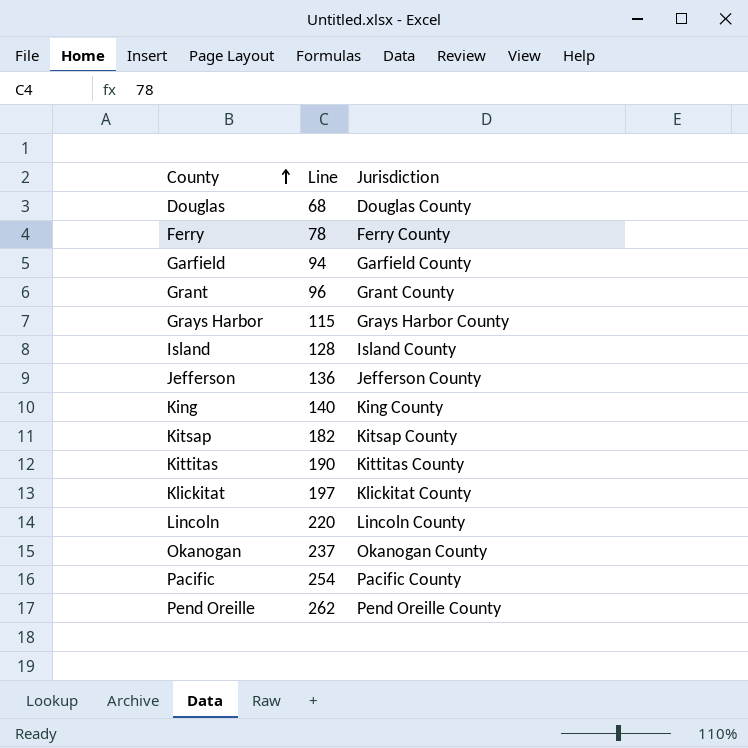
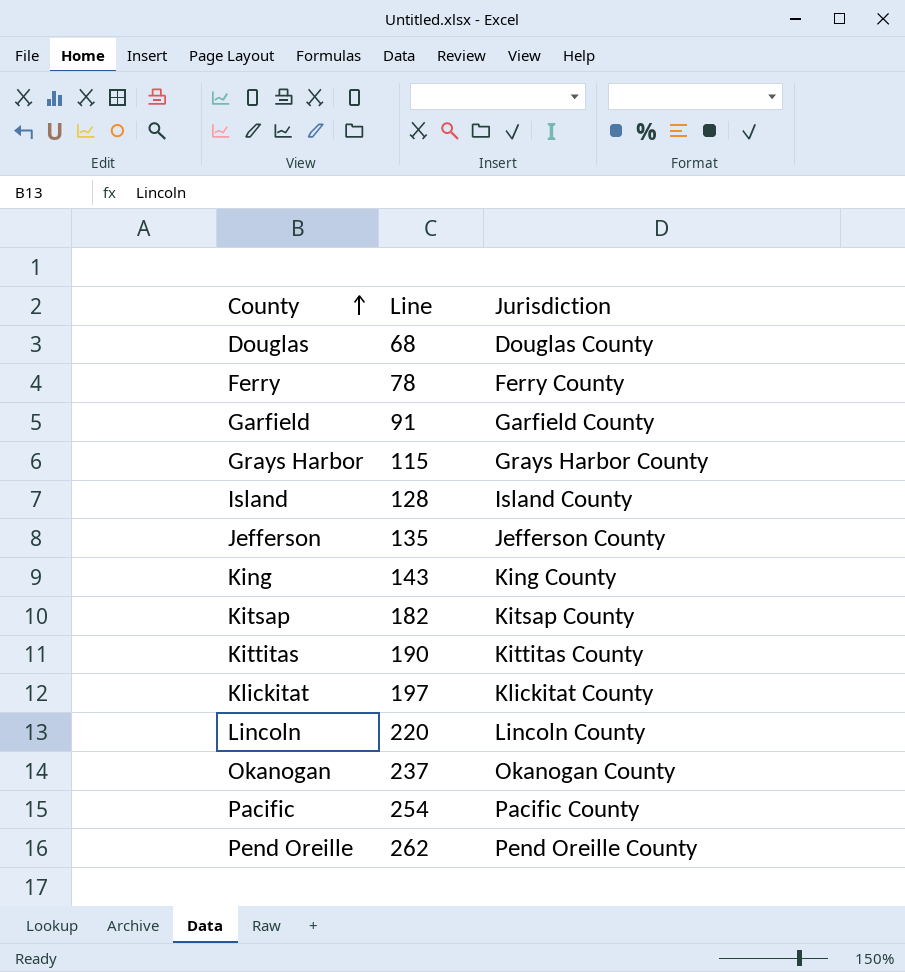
row Grant: 96 | Grant County -> none
Garfield | Line: 94 -> 91
Jefferson | Line: 136 -> 135
King | Line: 140 -> 143

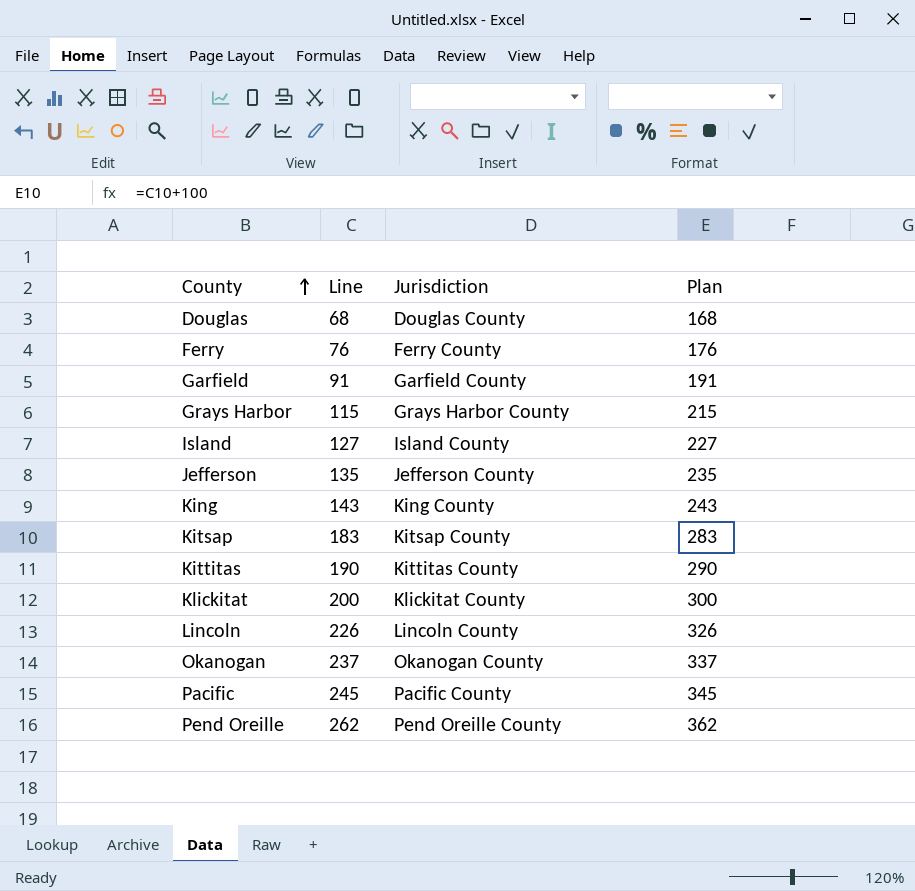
column Plan | formula: none -> [Line] + 100
Ferry | Line: 78 -> 76
Island | Line: 128 -> 127
Kitsap | Line: 182 -> 183
Klickitat | Line: 197 -> 200
Lincoln | Line: 220 -> 226
Pacific | Line: 254 -> 245

